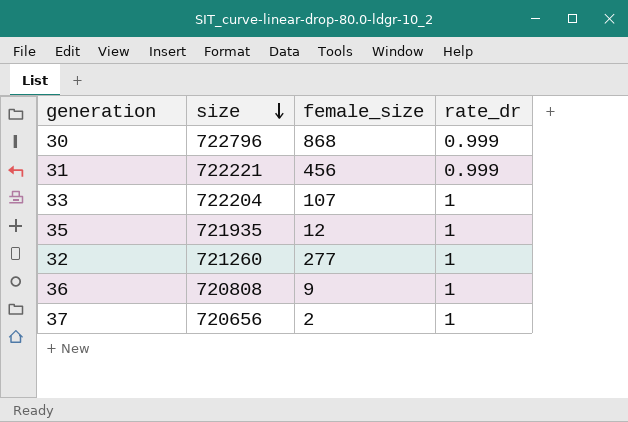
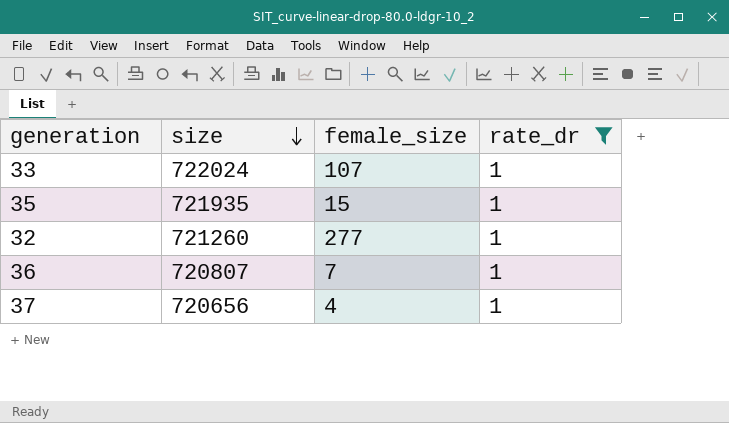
filter: none -> rate_dr = 1
33 | size: 722204 -> 722024
35 | female_size: 12 -> 15
36 | size: 720808 -> 720807
36 | female_size: 9 -> 7
37 | female_size: 2 -> 4

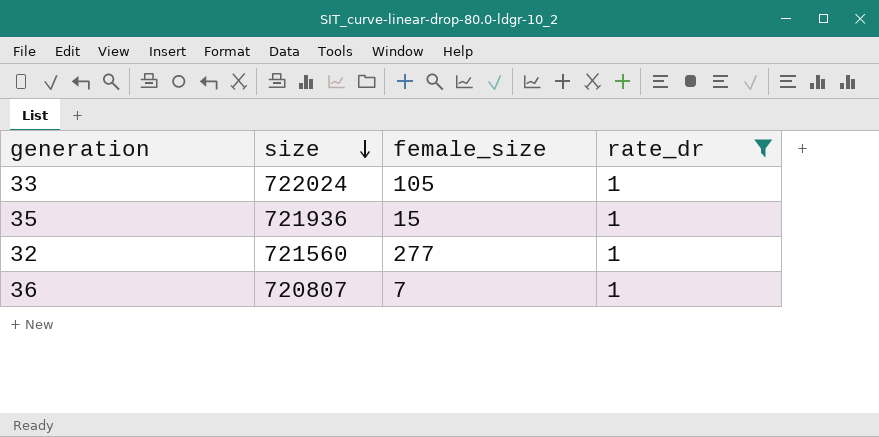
row 37: 720656 | 4 | 1 -> none
33 | female_size: 107 -> 105
35 | size: 721935 -> 721936
32 | size: 721260 -> 721560

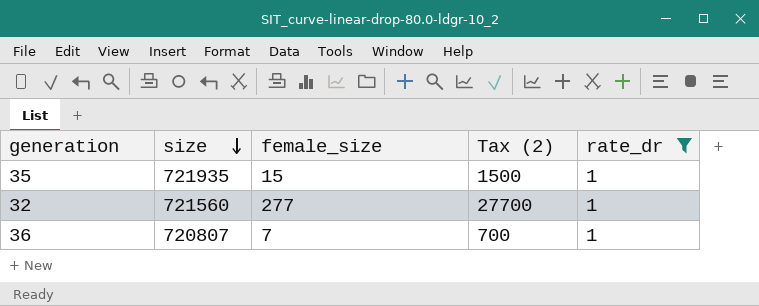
column Tax (2) | formula: none -> [female_size] * 100
row 33: 722024 | 105 | 1 -> none
35 | size: 721936 -> 721935

